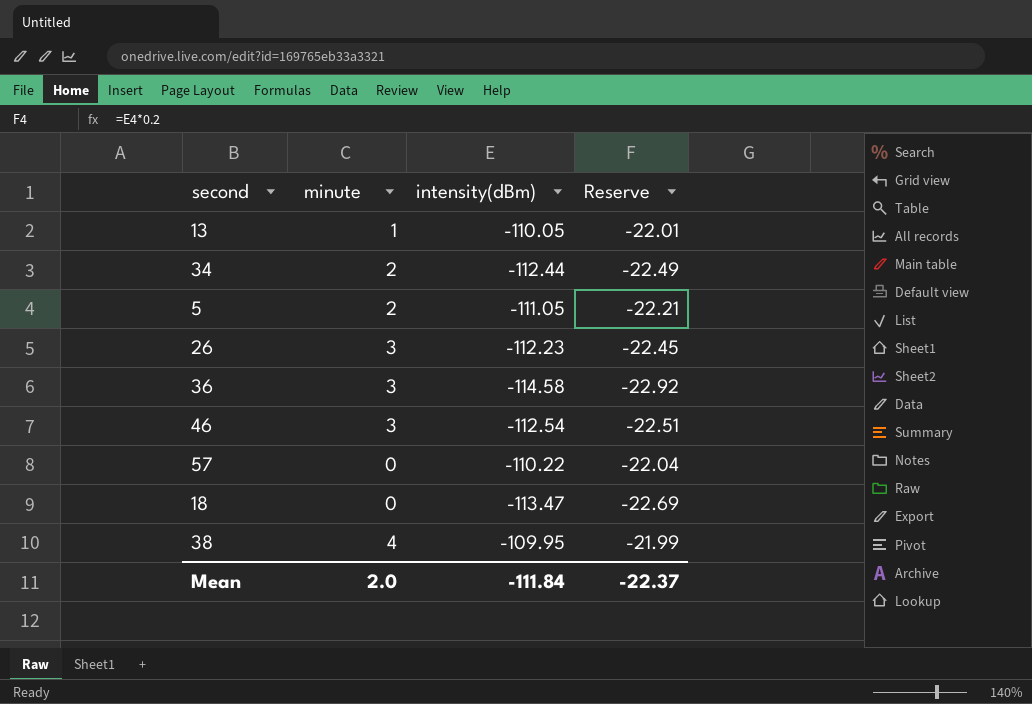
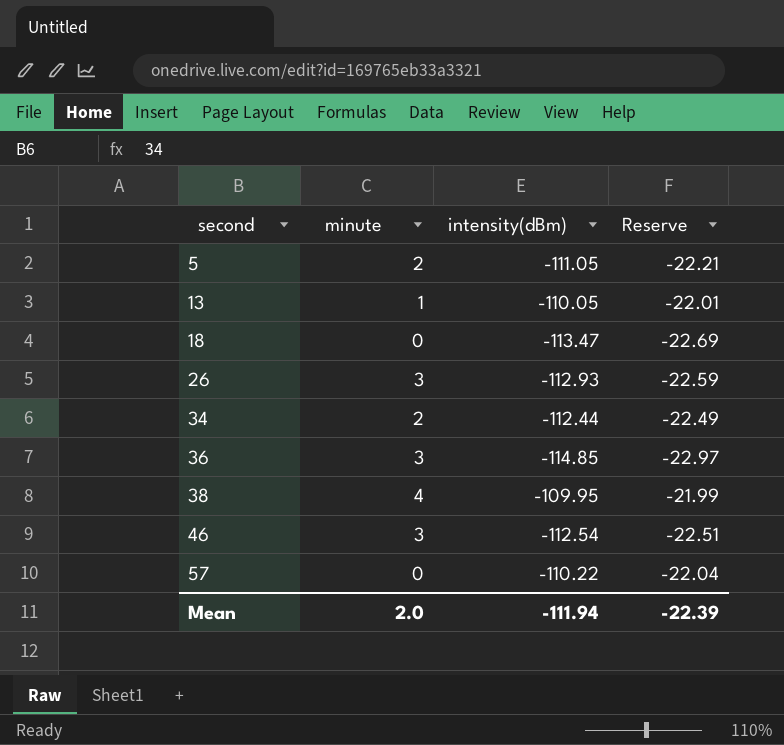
row order: none -> second ascending
26 | intensity(dBm): -112.23 -> -112.93
26 | Reserve: -22.45 -> -22.59
36 | intensity(dBm): -114.58 -> -114.85
36 | Reserve: -22.92 -> -22.97
Mean | intensity(dBm): -111.84 -> -111.94
Mean | Reserve: -22.37 -> -22.39

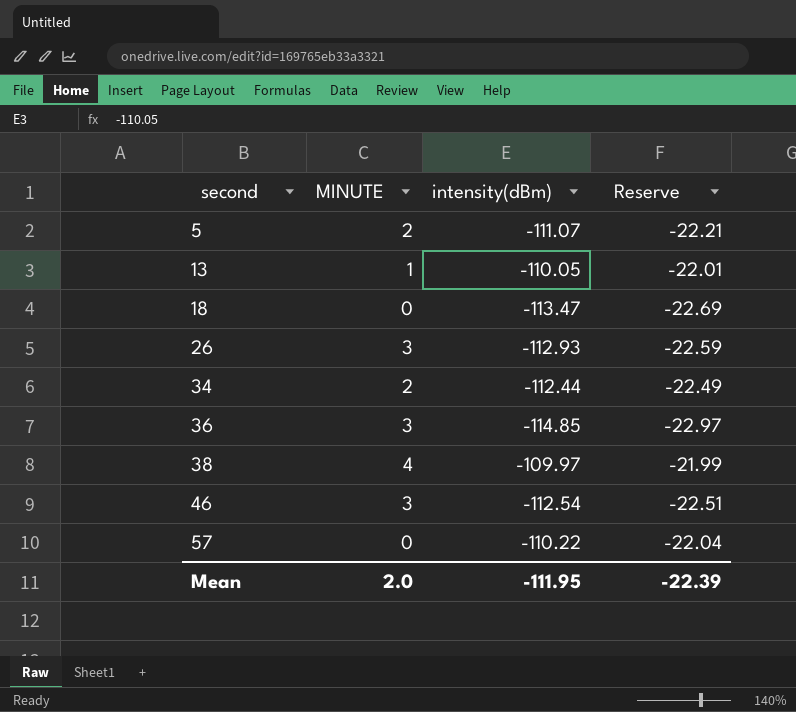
column name: minute -> MINUTE
5 | intensity(dBm): -111.05 -> -111.07
38 | intensity(dBm): -109.95 -> -109.97
Mean | intensity(dBm): -111.94 -> -111.95

